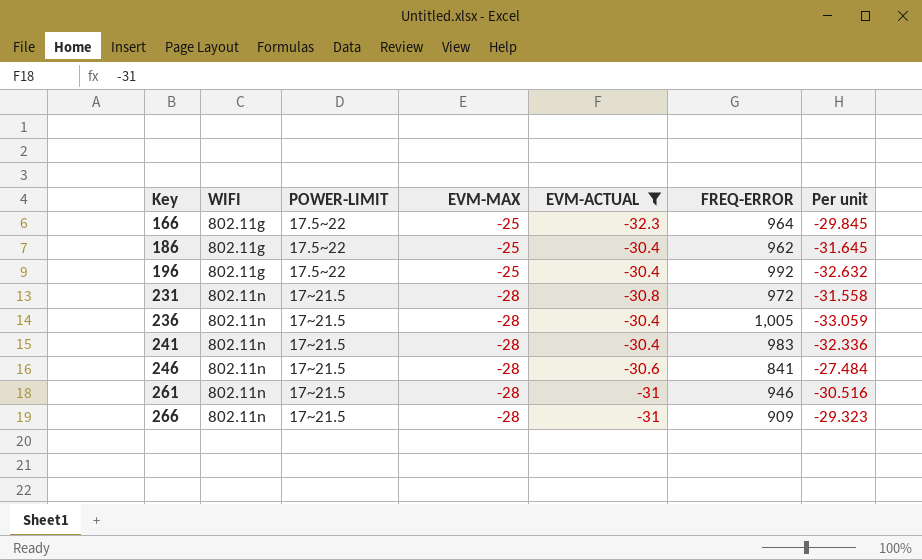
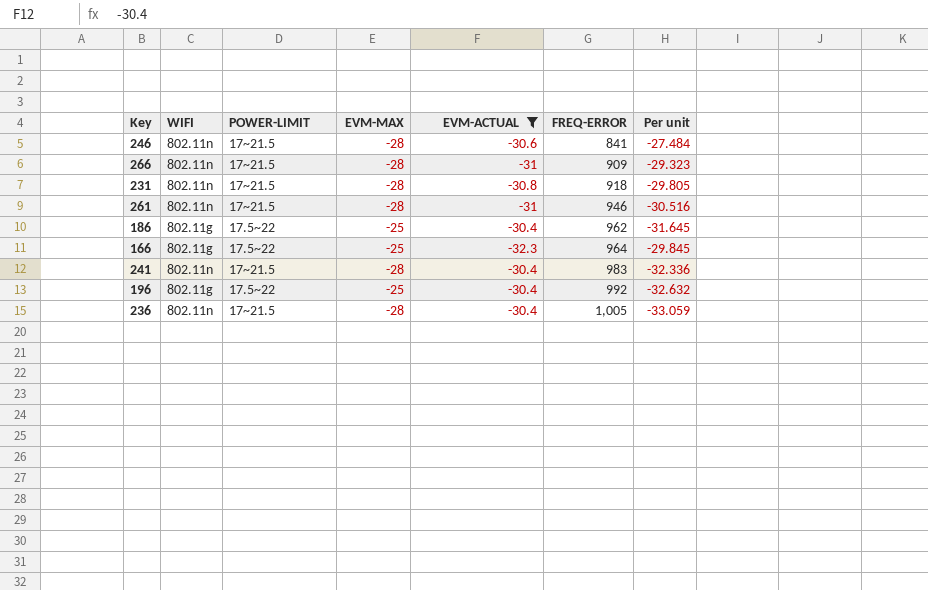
row order: Key ascending -> FREQ-ERROR ascending
231 | FREQ-ERROR: 972 -> 918
231 | Per unit: -31.558 -> -29.805

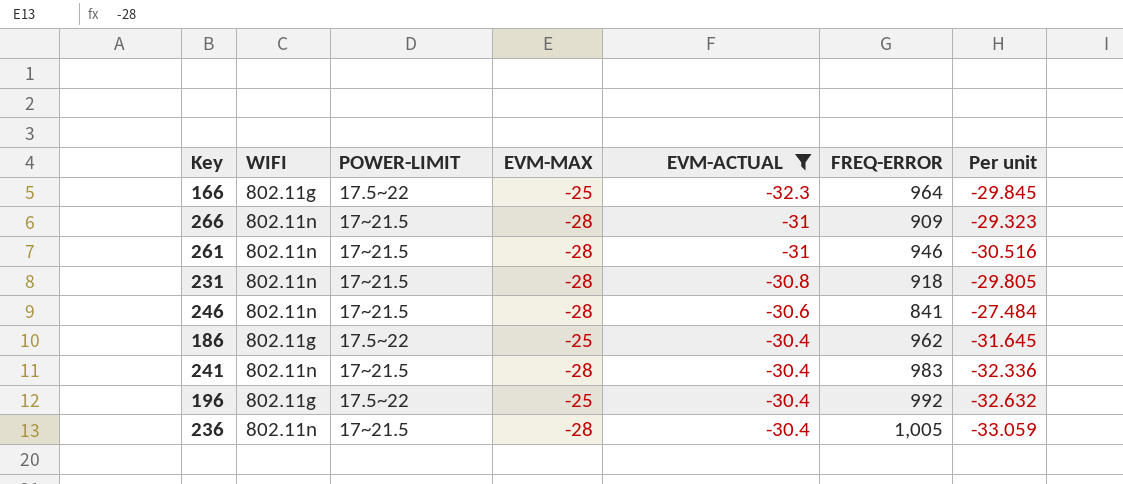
row order: FREQ-ERROR ascending -> EVM-ACTUAL ascending

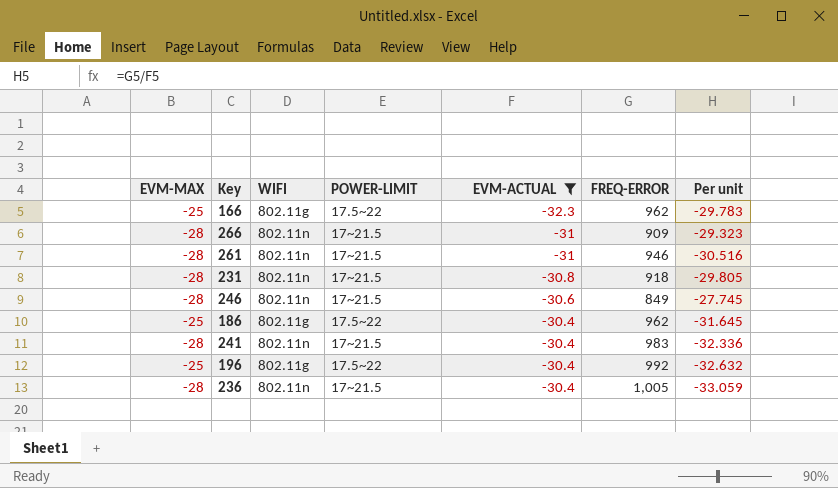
column EVM-MAX | position: 4 -> 1
166 | FREQ-ERROR: 964 -> 962
166 | Per unit: -29.845 -> -29.783
246 | FREQ-ERROR: 841 -> 849
246 | Per unit: -27.484 -> -27.745

